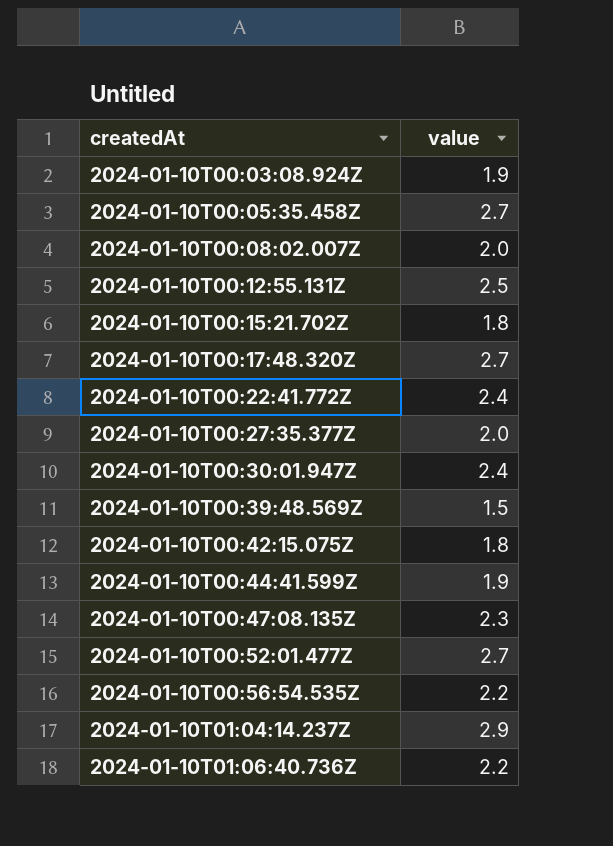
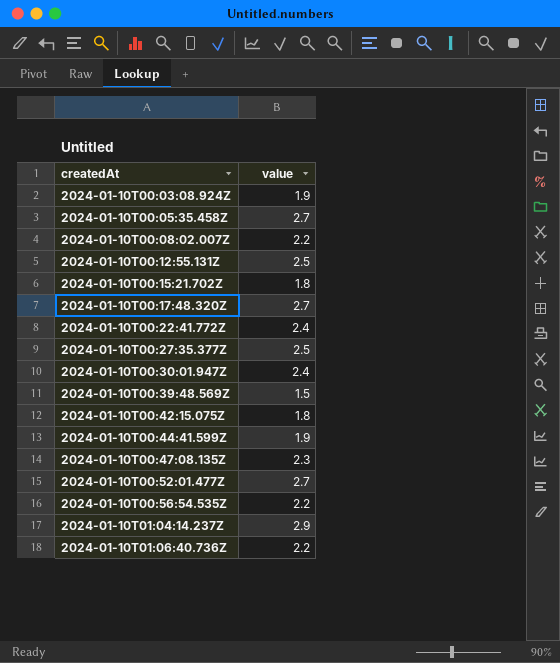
2024-01-10T00:08:02.007Z | value: 2.0 -> 2.2
2024-01-10T00:27:35.377Z | value: 2.0 -> 2.5

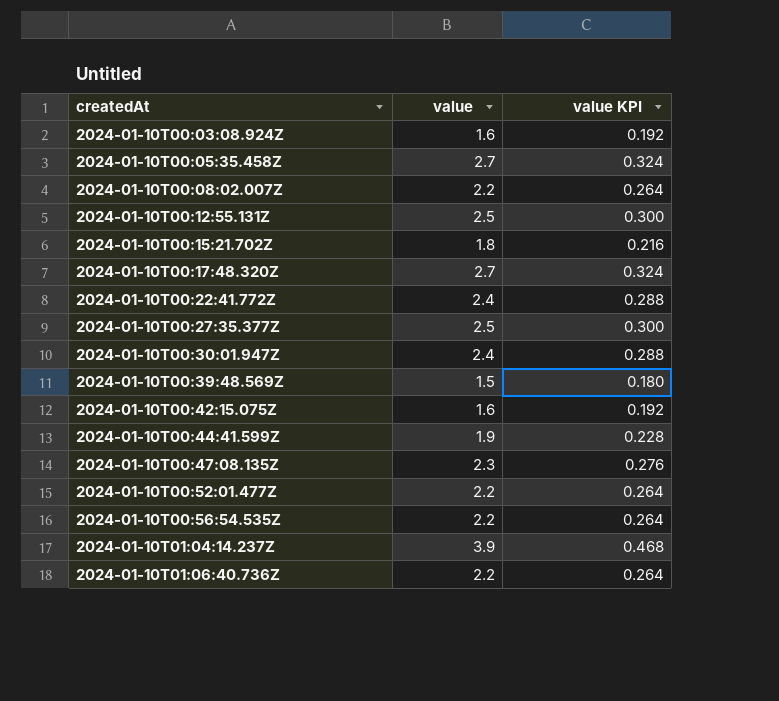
column value KPI | formula: none -> [value] * 0.12
2024-01-10T00:03:08.924Z | value: 1.9 -> 1.6
2024-01-10T00:42:15.075Z | value: 1.8 -> 1.6
2024-01-10T00:52:01.477Z | value: 2.7 -> 2.2
2024-01-10T01:04:14.237Z | value: 2.9 -> 3.9

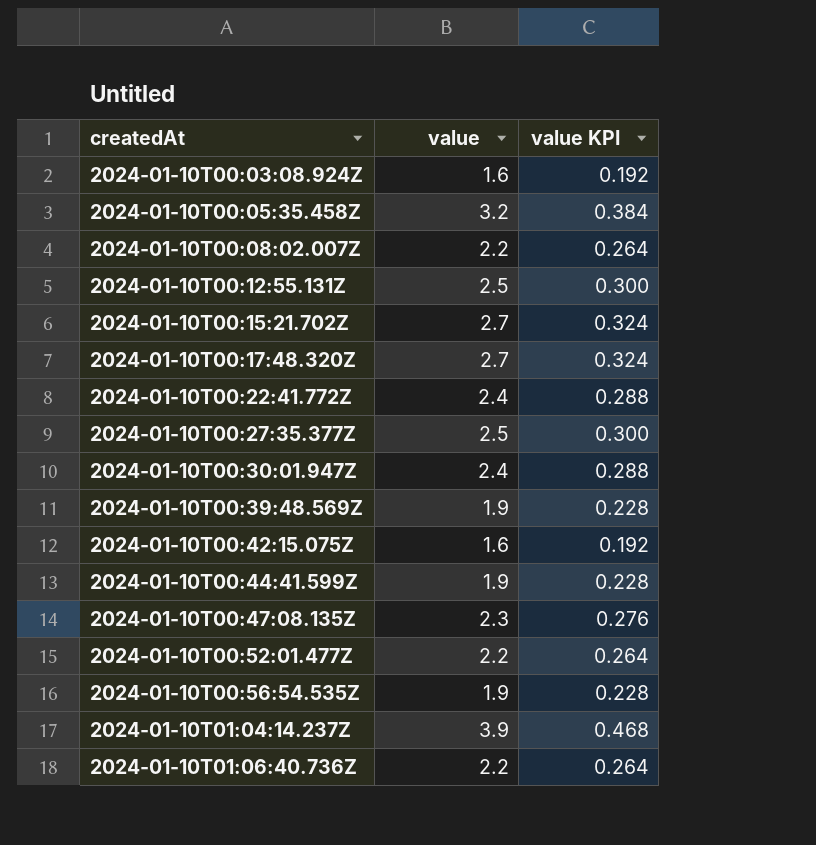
2024-01-10T00:05:35.458Z | value: 2.7 -> 3.2
2024-01-10T00:05:35.458Z | value KPI: 0.324 -> 0.384
2024-01-10T00:15:21.702Z | value: 1.8 -> 2.7
2024-01-10T00:15:21.702Z | value KPI: 0.216 -> 0.324
2024-01-10T00:39:48.569Z | value: 1.5 -> 1.9
2024-01-10T00:39:48.569Z | value KPI: 0.180 -> 0.228
2024-01-10T00:56:54.535Z | value: 2.2 -> 1.9
2024-01-10T00:56:54.535Z | value KPI: 0.264 -> 0.228

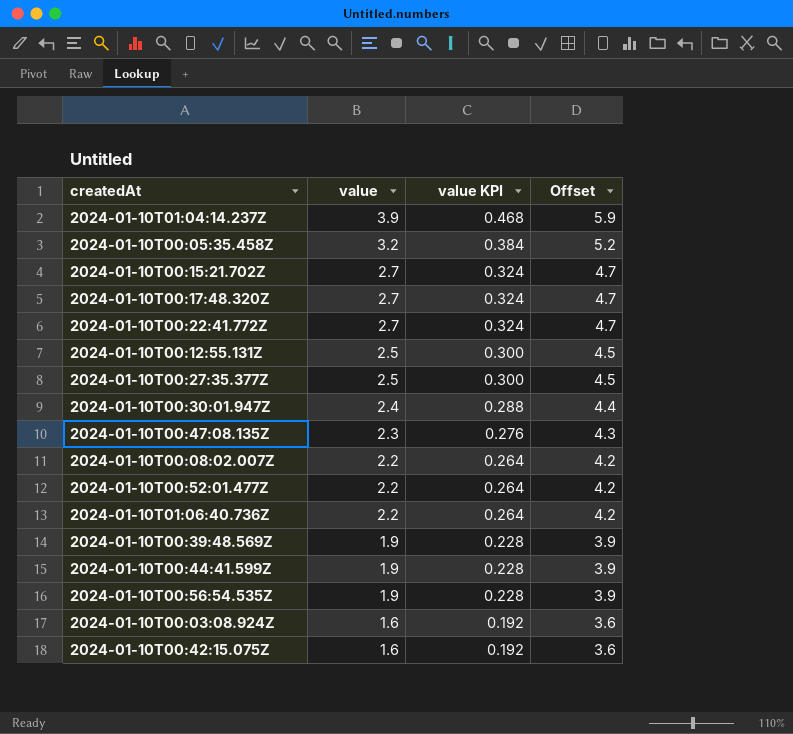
row order: createdAt ascending -> value descending
column Offset | formula: none -> [value] + 2
2024-01-10T00:22:41.772Z | value: 2.4 -> 2.7
2024-01-10T00:22:41.772Z | value KPI: 0.288 -> 0.324

